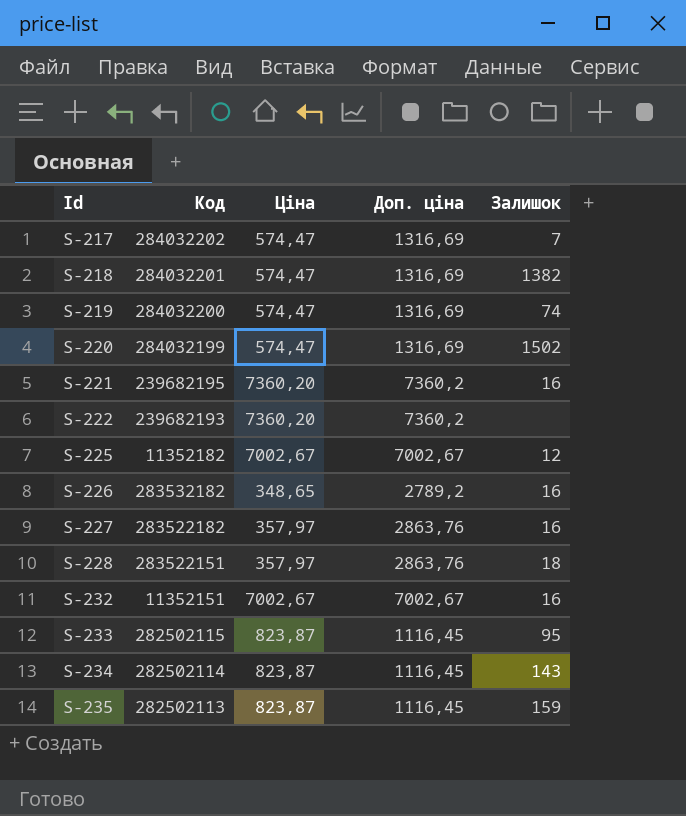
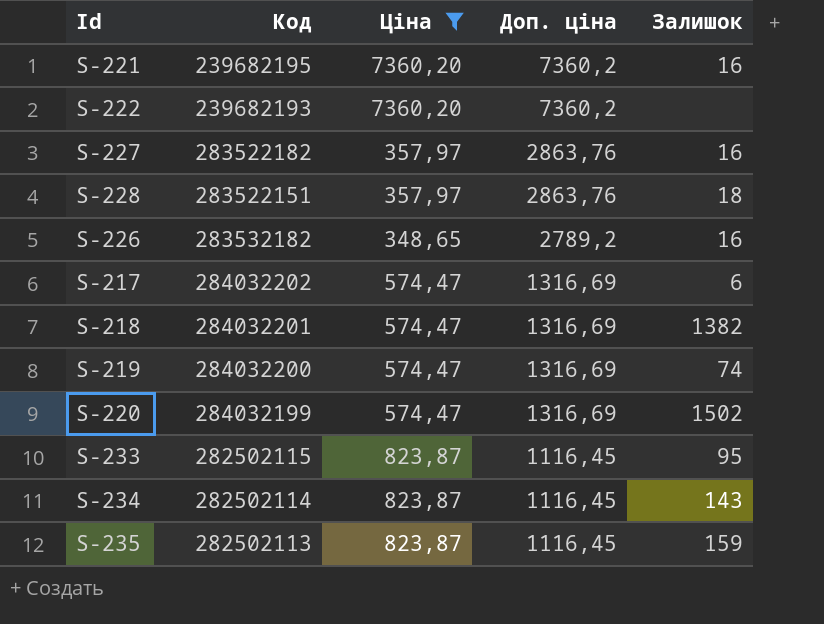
filter: none -> Ціна != 7002,67
row order: Id ascending -> Доп. ціна descending
S-217 | Залишок: 7 -> 6

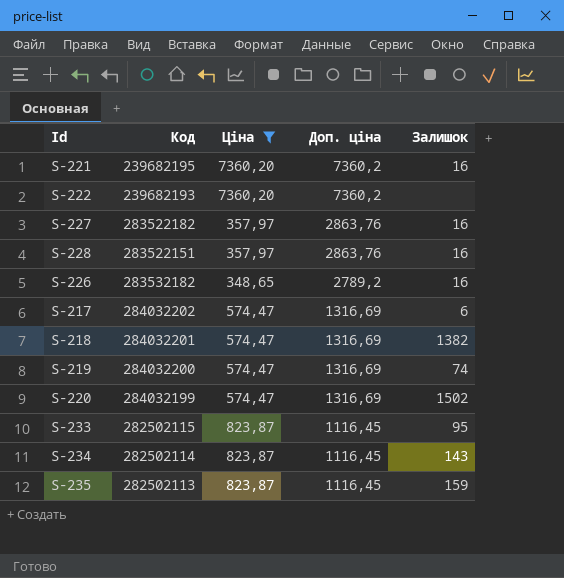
S-228 | Залишок: 18 -> 16

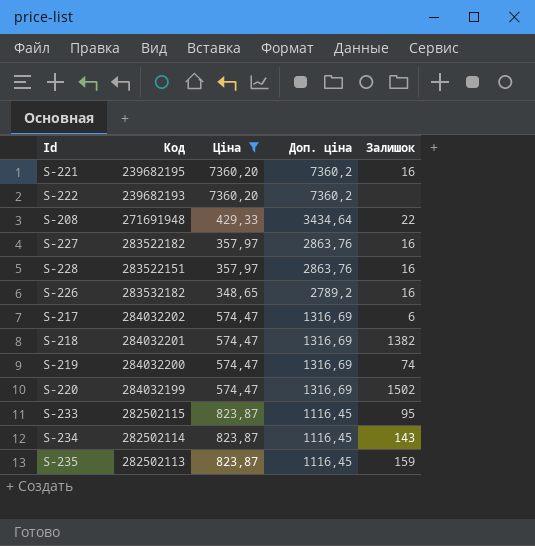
row S-208: none -> 271691948 | 429,33 | 3434,64 | 22

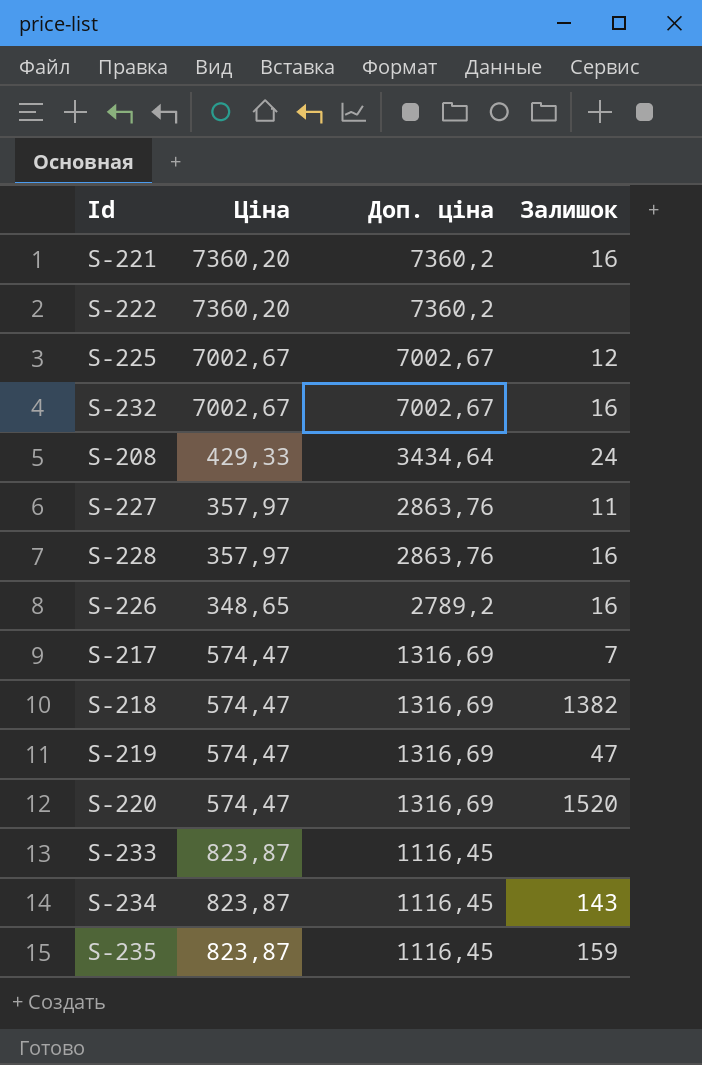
filter: Ціна != 7002,67 -> none
column Код | position: 2 -> none
S-208 | Залишок: 22 -> 24
S-227 | Залишок: 16 -> 11
S-217 | Залишок: 6 -> 7
S-219 | Залишок: 74 -> 47
S-220 | Залишок: 1502 -> 1520
S-233 | Залишок: 95 -> none

